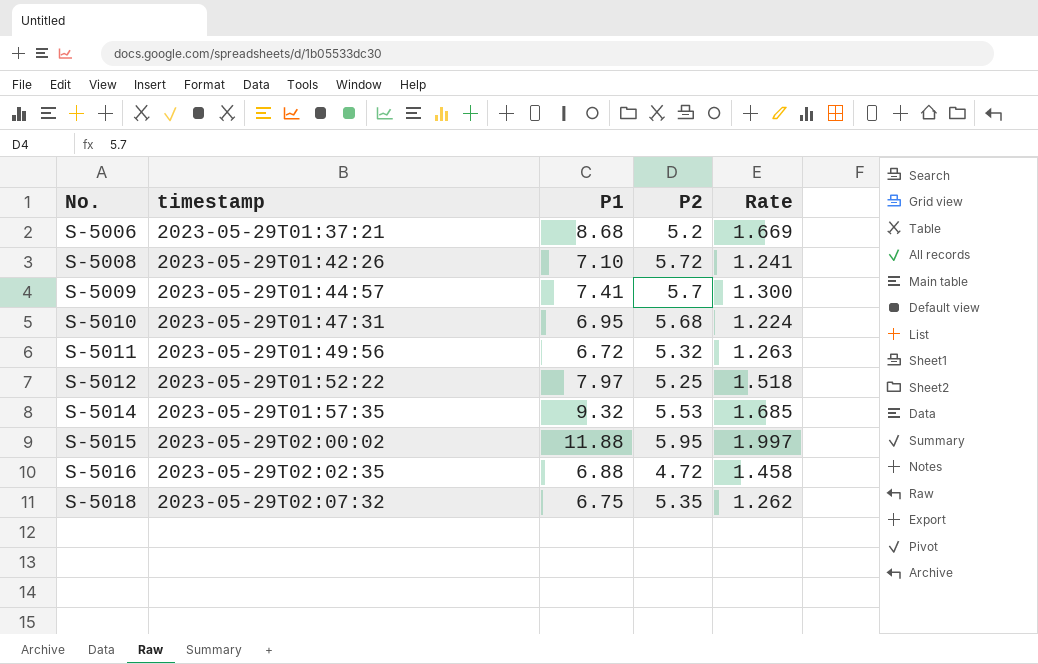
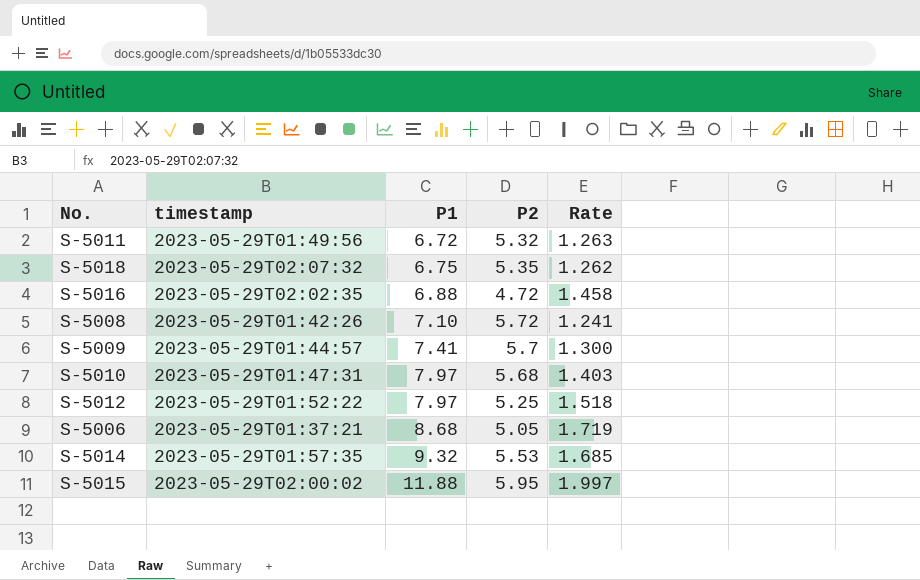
row order: No. ascending -> P1 ascending
S-5010 | P1: 6.95 -> 7.97
S-5010 | Rate: 1.224 -> 1.403
S-5006 | P2: 5.2 -> 5.05
S-5006 | Rate: 1.669 -> 1.719

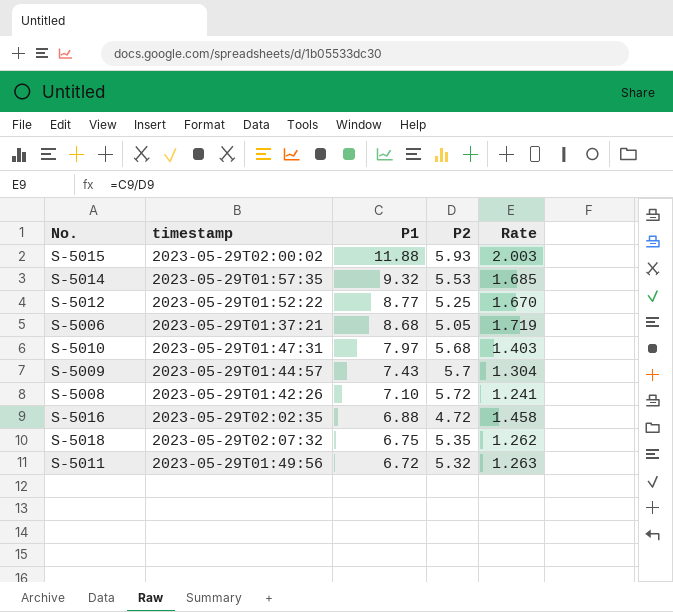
row order: P1 ascending -> P1 descending
S-5015 | P2: 5.95 -> 5.93
S-5015 | Rate: 1.997 -> 2.003
S-5012 | P1: 7.97 -> 8.77
S-5012 | Rate: 1.518 -> 1.670
S-5009 | P1: 7.41 -> 7.43
S-5009 | Rate: 1.300 -> 1.304

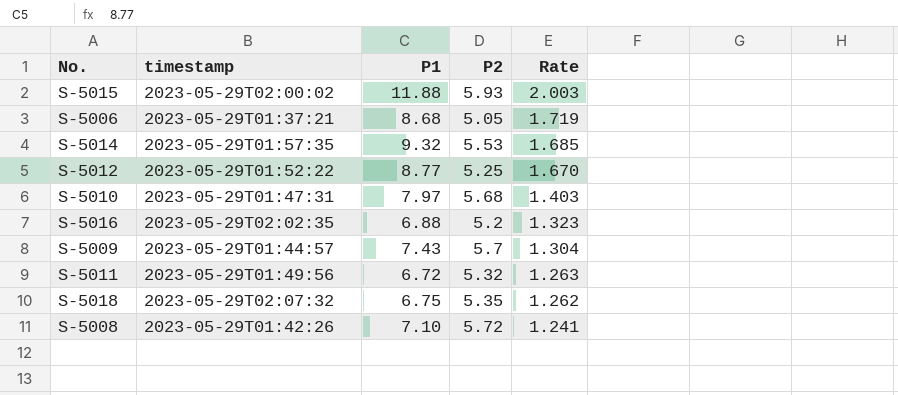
row order: P1 descending -> Rate descending
S-5016 | P2: 4.72 -> 5.2
S-5016 | Rate: 1.458 -> 1.323

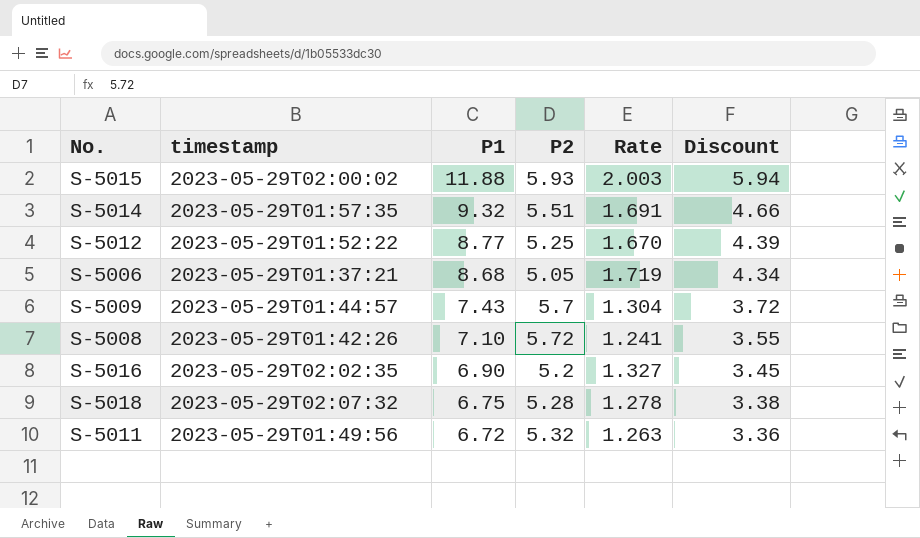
row order: Rate descending -> P1 descending
column Discount | formula: none -> [P1] * 0.5
row S-5010: 2023-05-29T01:47:31 | 7.97 | 5.68 | 1.403 -> none
S-5014 | P2: 5.53 -> 5.51
S-5014 | Rate: 1.685 -> 1.691
S-5016 | P1: 6.88 -> 6.90
S-5016 | Rate: 1.323 -> 1.327
S-5018 | P2: 5.35 -> 5.28
S-5018 | Rate: 1.262 -> 1.278

